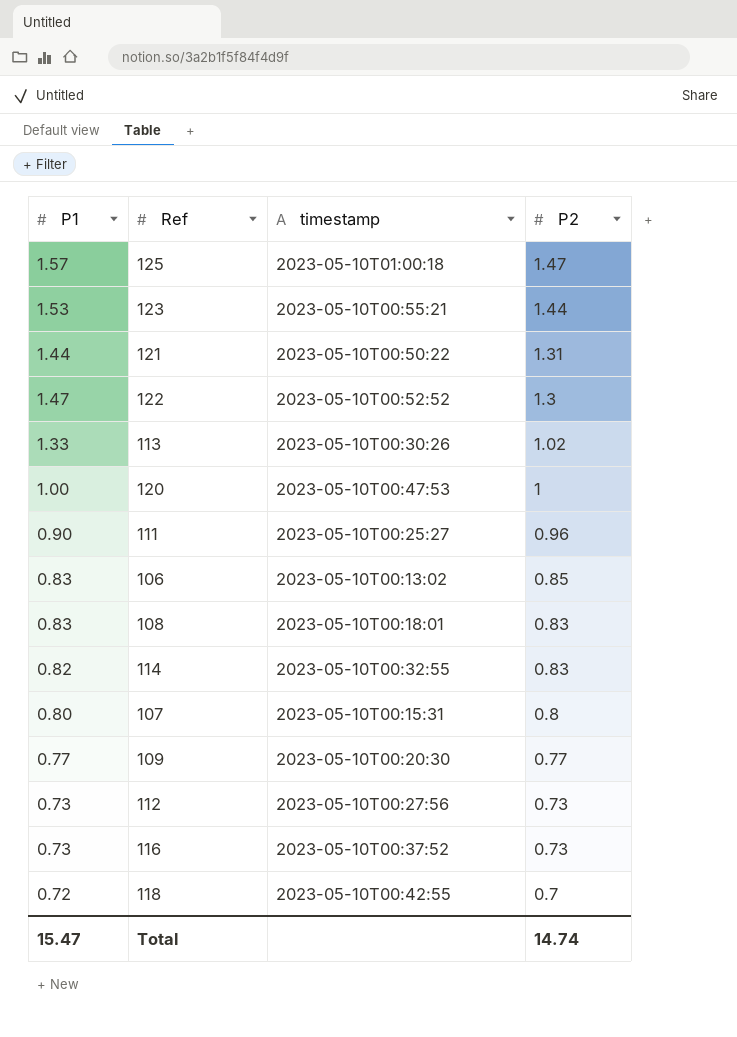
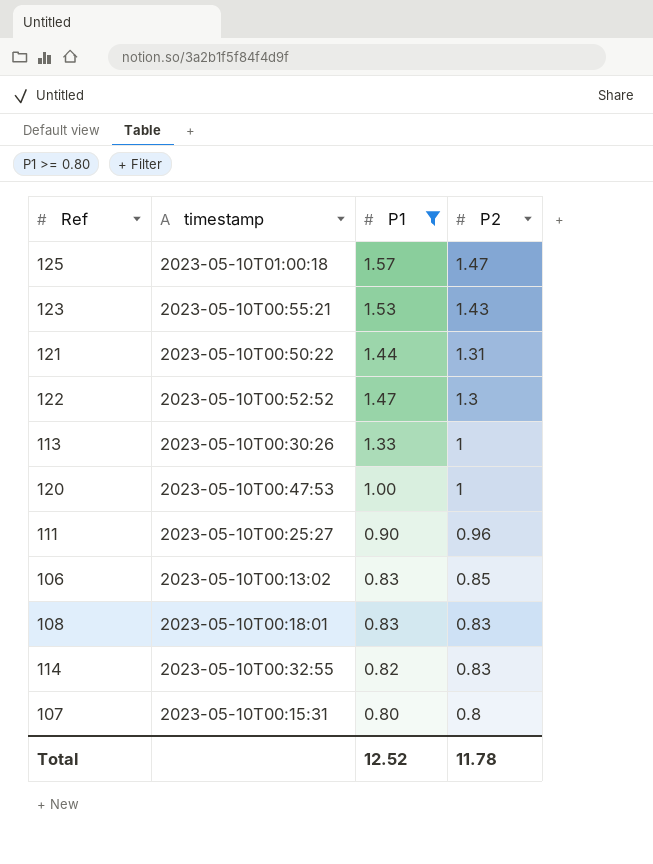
filter: none -> P1 >= 0.80
column P1 | position: 1 -> 3
123 | P2: 1.44 -> 1.43
113 | P2: 1.02 -> 1
Total | P1: 15.47 -> 12.52
Total | P2: 14.74 -> 11.78

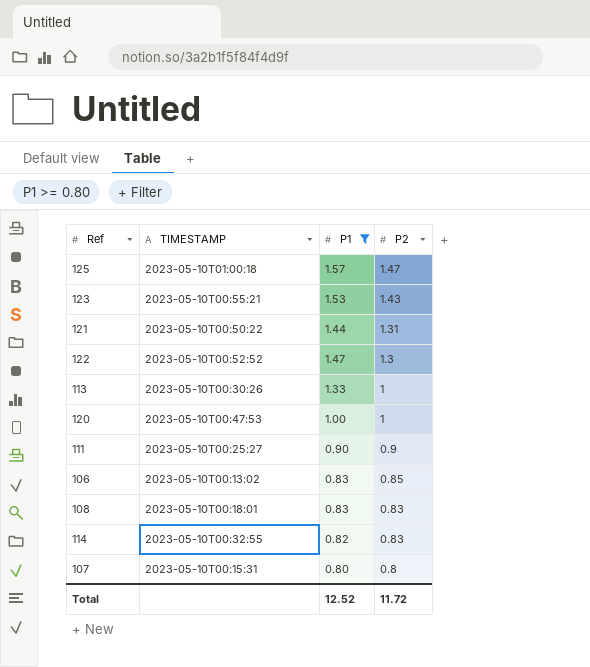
column name: timestamp -> TIMESTAMP
111 | P2: 0.96 -> 0.9
Total | P2: 11.78 -> 11.72

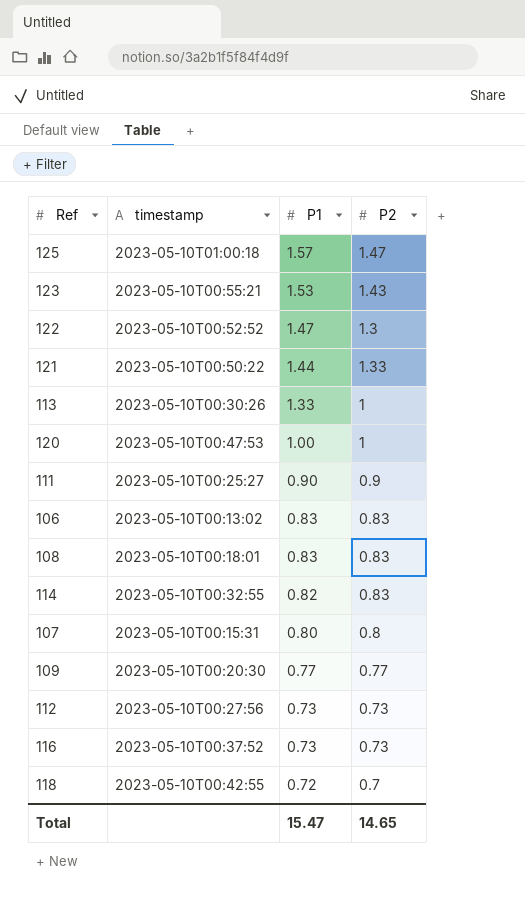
filter: P1 >= 0.80 -> none
row order: P2 descending -> P1 descending
column name: TIMESTAMP -> timestamp
121 | P2: 1.31 -> 1.33
106 | P2: 0.85 -> 0.83
Total | P1: 12.52 -> 15.47
Total | P2: 11.72 -> 14.65

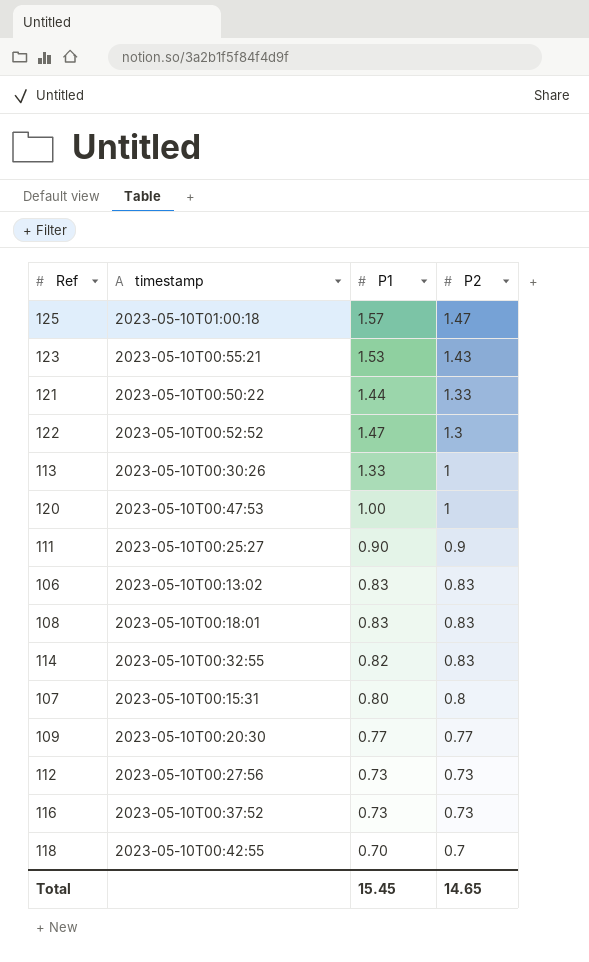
row order: P1 descending -> P2 descending
118 | P1: 0.72 -> 0.70
Total | P1: 15.47 -> 15.45

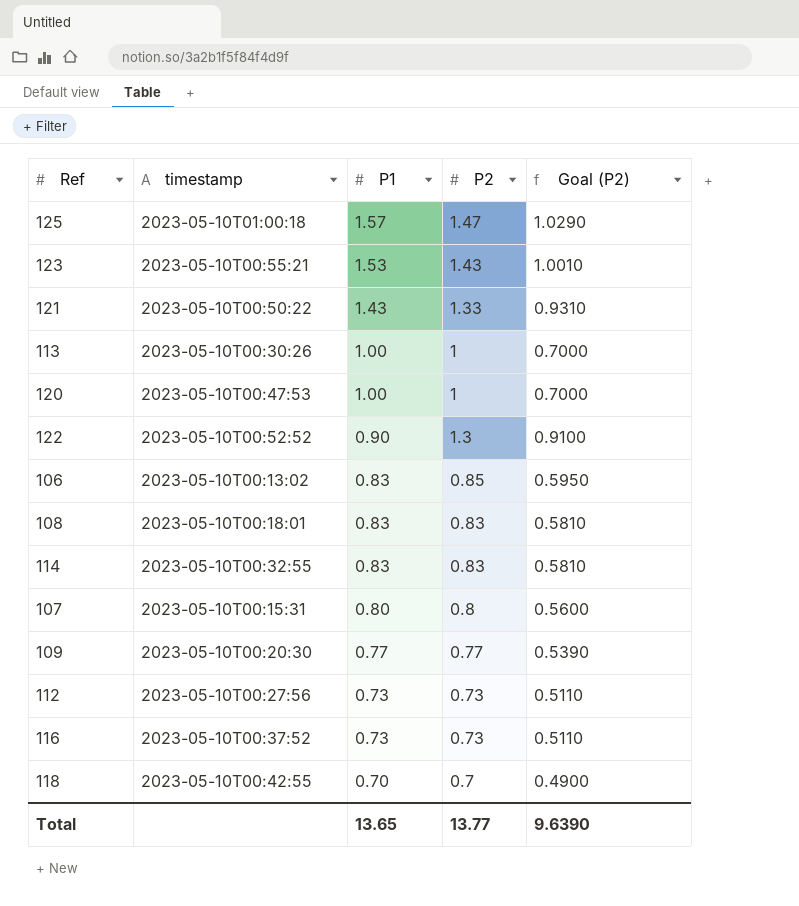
row order: P2 descending -> P1 descending
column Goal (P2) | formula: none -> [P2] * 0.7
row 111: 2023-05-10T00:25:27 | 0.90 | 0.9 -> none
121 | P1: 1.44 -> 1.43
113 | P1: 1.33 -> 1.00
122 | P1: 1.47 -> 0.90
106 | P2: 0.83 -> 0.85
114 | P1: 0.82 -> 0.83
Total | P1: 15.45 -> 13.65
Total | P2: 14.65 -> 13.77

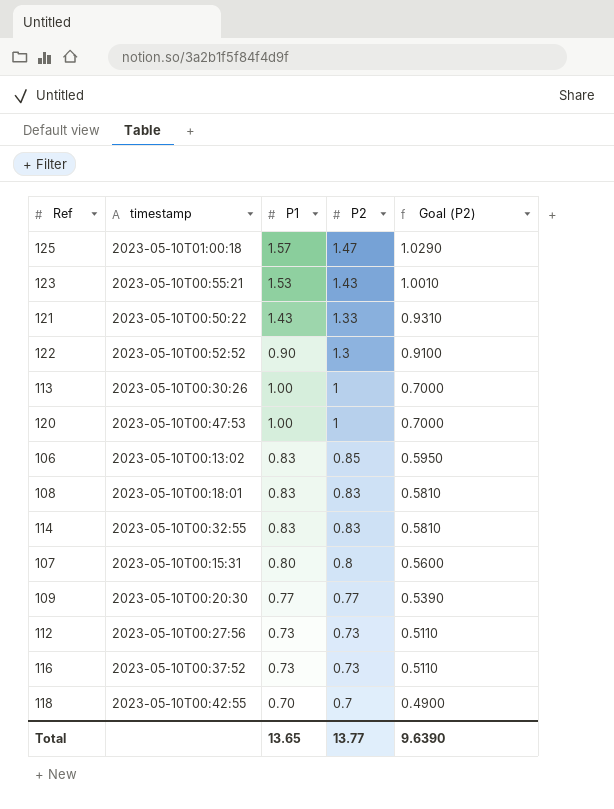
row order: P1 descending -> P2 descending

